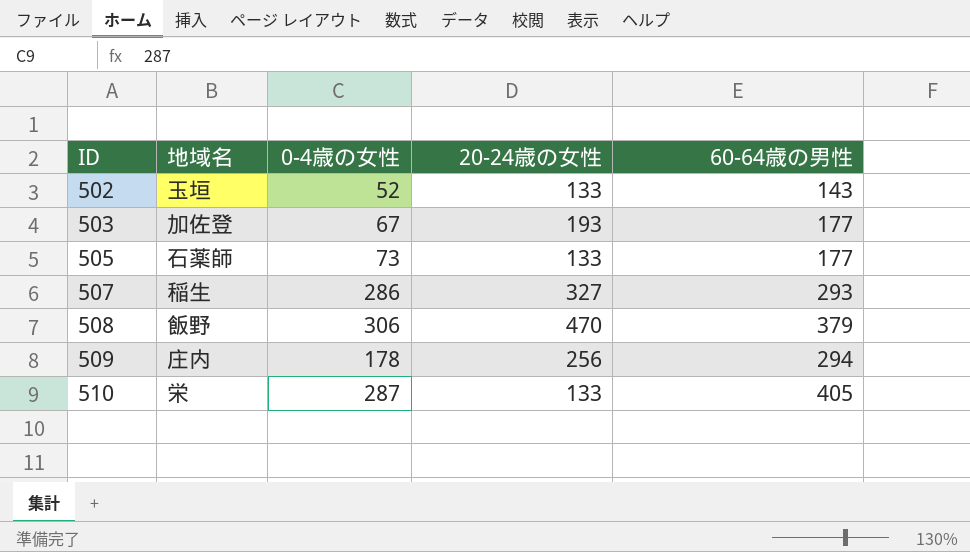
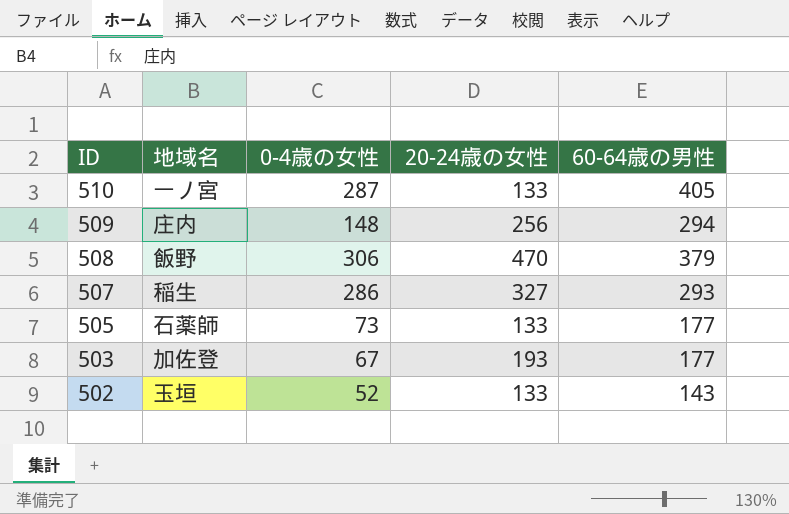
row order: ID ascending -> ID descending
510 | 地域名: 栄 -> 一ノ宮
509 | 0-4歳の女性: 178 -> 148

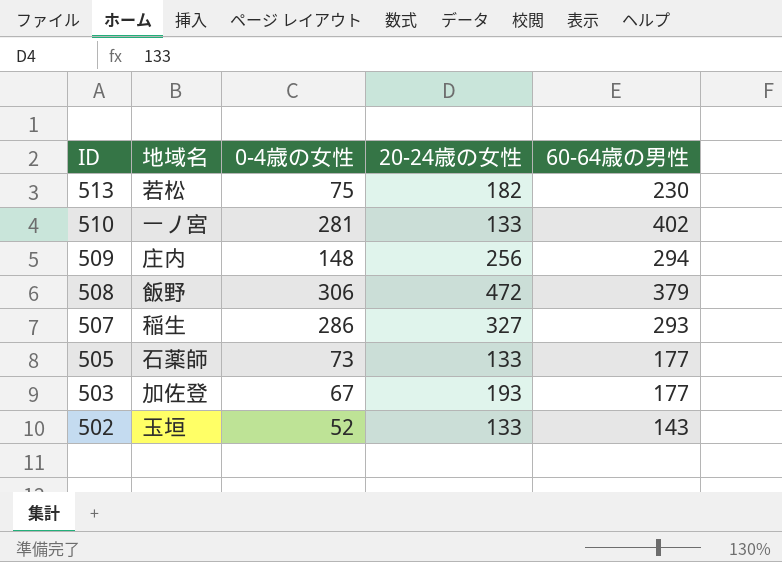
row 513: none -> 若松 | 75 | 182 | 230
510 | 0-4歳の女性: 287 -> 281
510 | 60-64歳の男性: 405 -> 402
508 | 20-24歳の女性: 470 -> 472

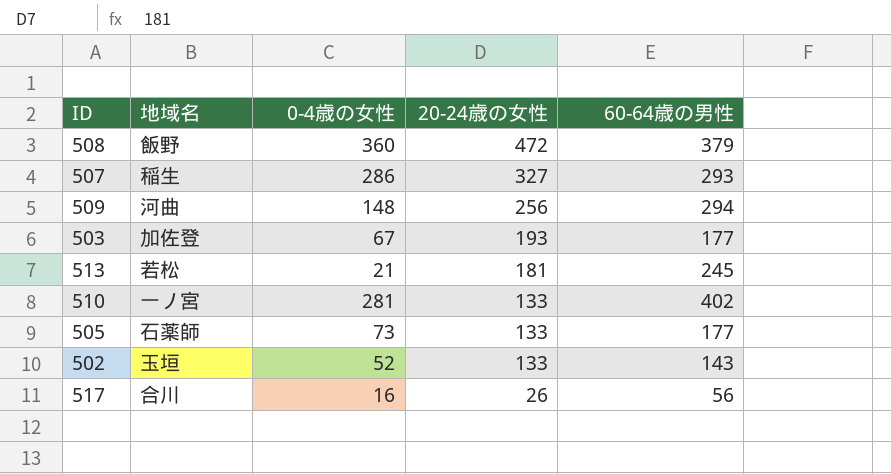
row order: ID descending -> 20-24歳の女性 descending
508 | 0-4歳の女性: 306 -> 360
509 | 地域名: 庄内 -> 河曲
513 | 0-4歳の女性: 75 -> 21
513 | 20-24歳の女性: 182 -> 181
513 | 60-64歳の男性: 230 -> 245
row 517: none -> 合川 | 16 | 26 | 56

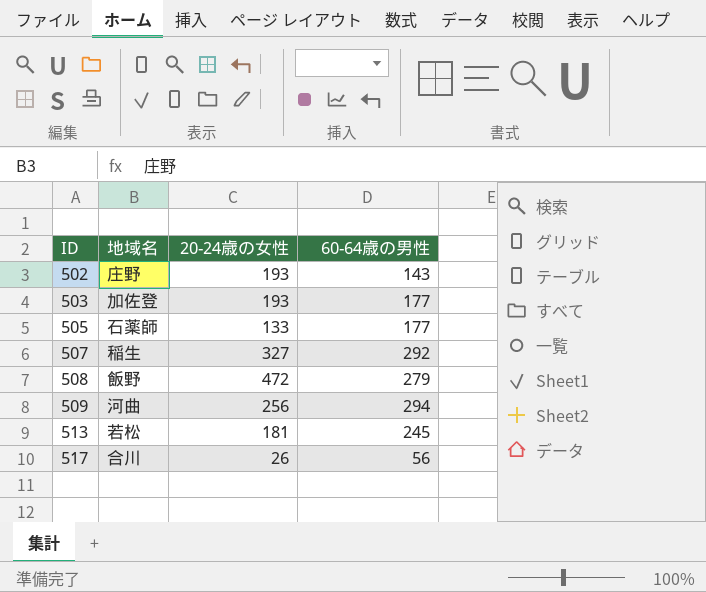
row order: 20-24歳の女性 descending -> ID ascending
column 0-4歳の女性 | position: 3 -> none
row 510: 一ノ宮 | 281 | 133 | 402 -> none
502 | 地域名: 玉垣 -> 庄野
502 | 20-24歳の女性: 133 -> 193
507 | 60-64歳の男性: 293 -> 292
508 | 60-64歳の男性: 379 -> 279

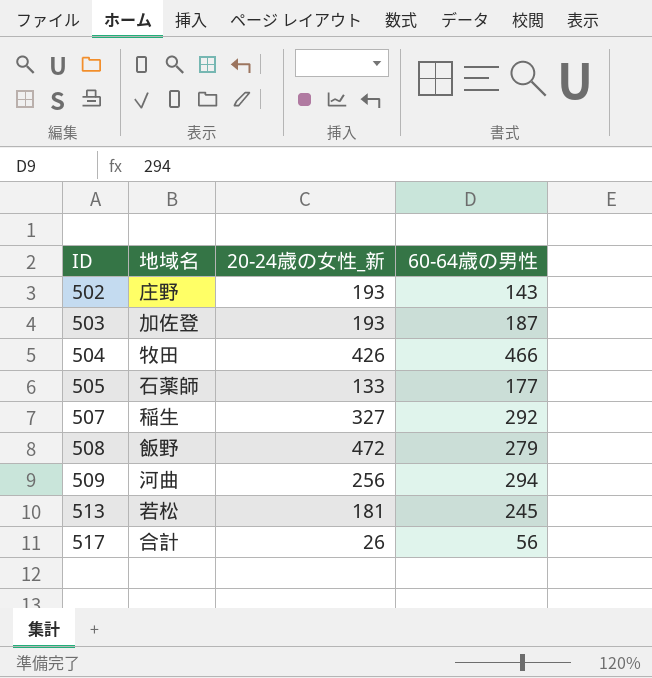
column name: 20-24歳の女性 -> 20-24歳の女性_新
503 | 60-64歳の男性: 177 -> 187
row 504: none -> 牧田 | 426 | 466
517 | 地域名: 合川 -> 合計

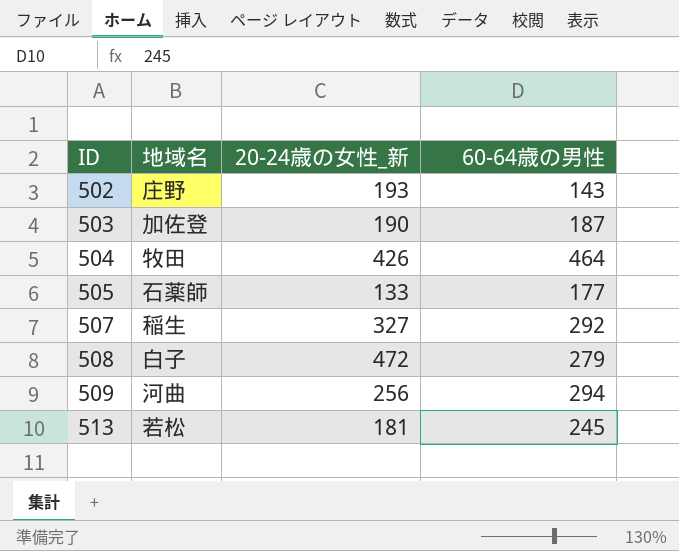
row 517: 合計 | 26 | 56 -> none
503 | 20-24歳の女性_新: 193 -> 190
504 | 60-64歳の男性: 466 -> 464
508 | 地域名: 飯野 -> 白子

